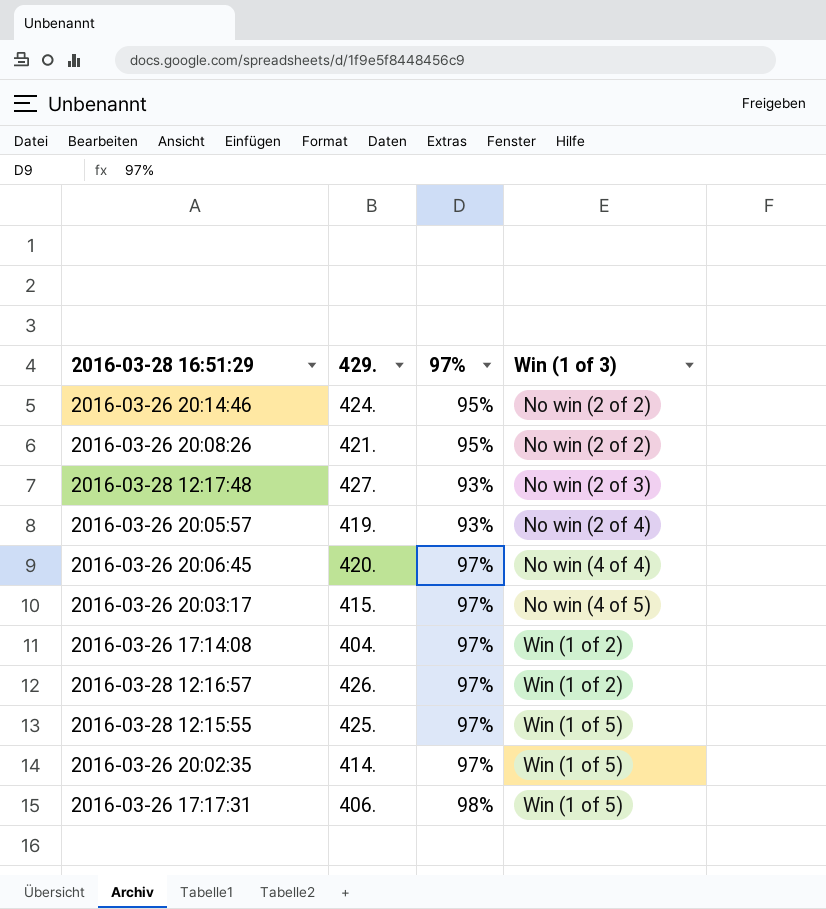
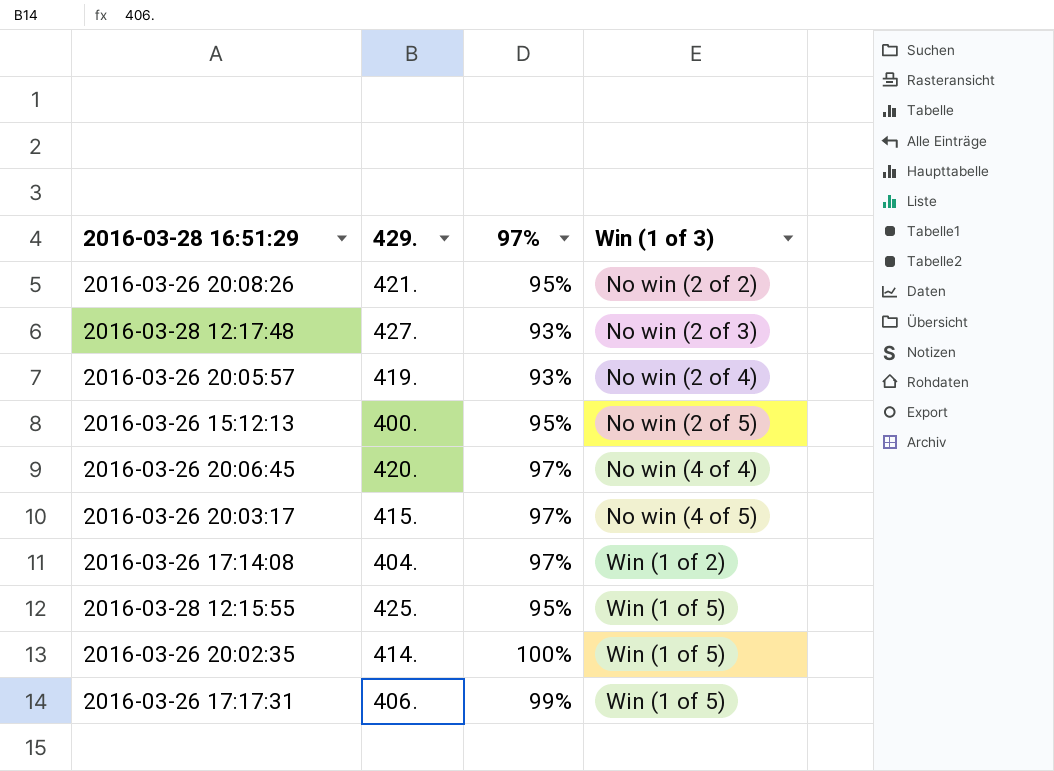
row 2016-03-26 20:14:46: 424. | 95% | No win (2 of 2) -> none
row 2016-03-28 12:16:57: 426. | 97% | Win (1 of 2) -> none
row 2016-03-26 15:12:13: none -> 400. | 95% | No win (2 of 5)
2016-03-28 12:15:55 | 97%: 97% -> 95%
2016-03-26 20:02:35 | 97%: 97% -> 100%
2016-03-26 17:17:31 | 97%: 98% -> 99%

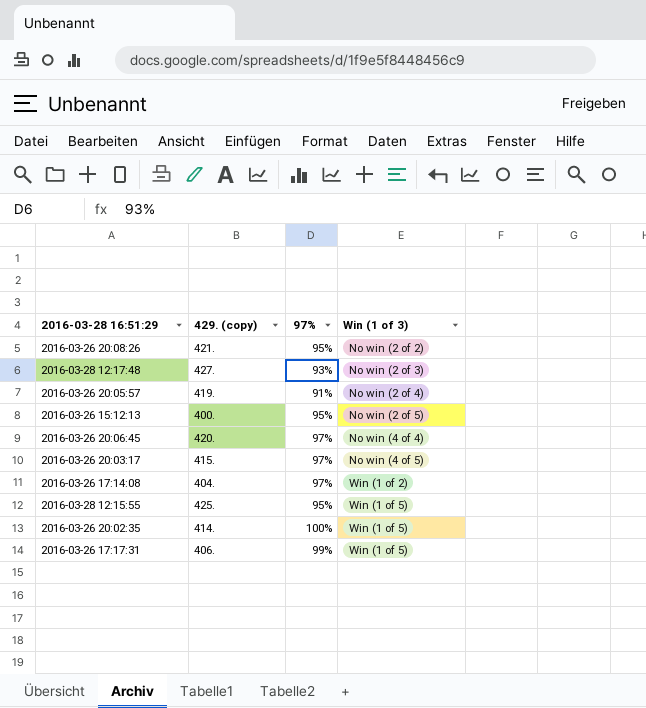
column name: 429. -> 429. (copy)
2016-03-26 20:05:57 | 97%: 93% -> 91%

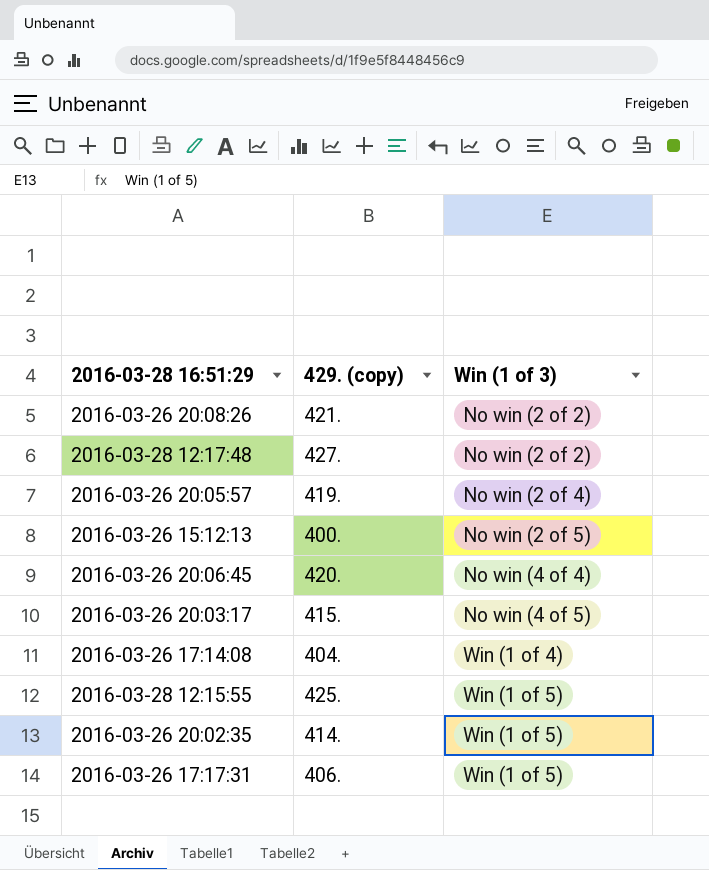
column 97% | position: 3 -> none
2016-03-28 12:17:48 | Win (1 of 3): No win (2 of 3) -> No win (2 of 2)
2016-03-26 17:14:08 | Win (1 of 3): Win (1 of 2) -> Win (1 of 4)

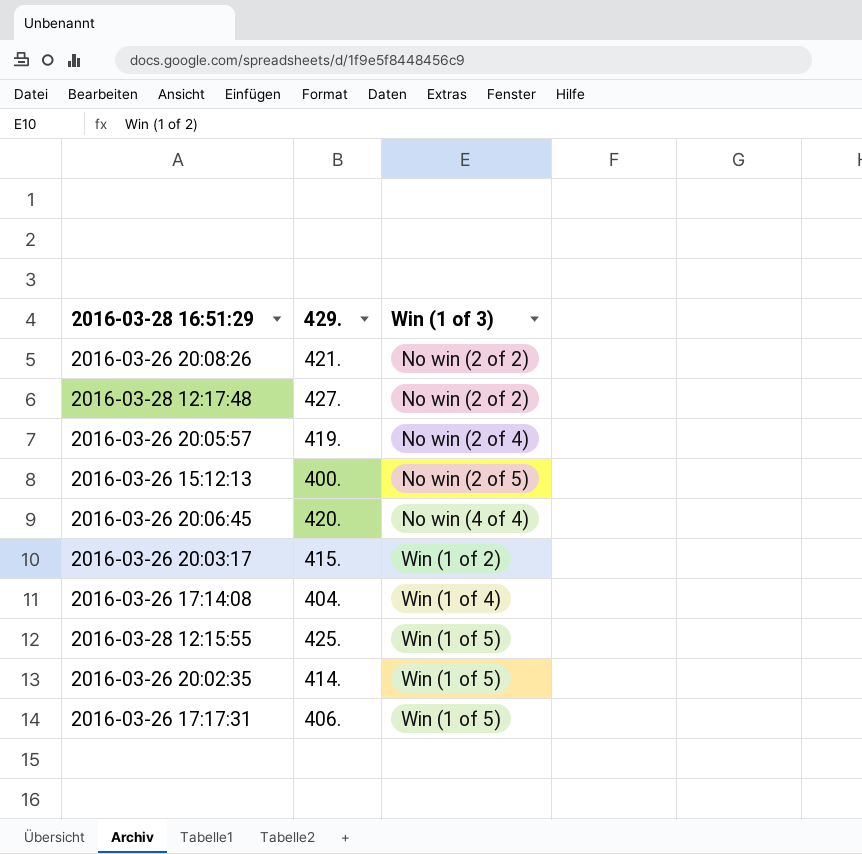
column name: 429. (copy) -> 429.
2016-03-26 20:03:17 | Win (1 of 3): No win (4 of 5) -> Win (1 of 2)

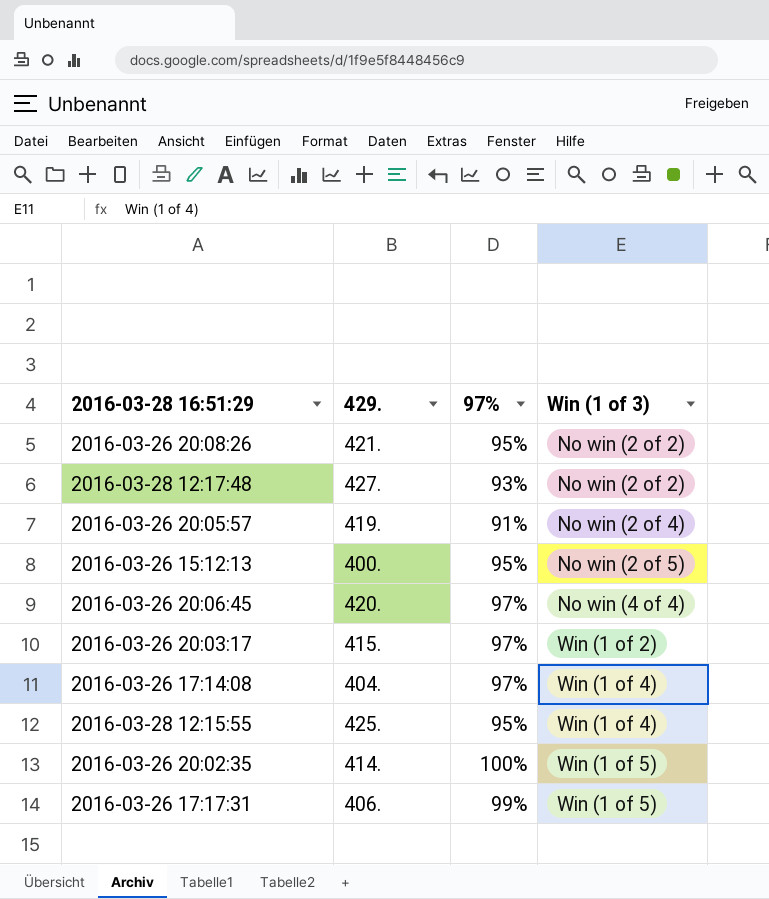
column 97% | position: none -> 3
2016-03-28 12:15:55 | Win (1 of 3): Win (1 of 5) -> Win (1 of 4)

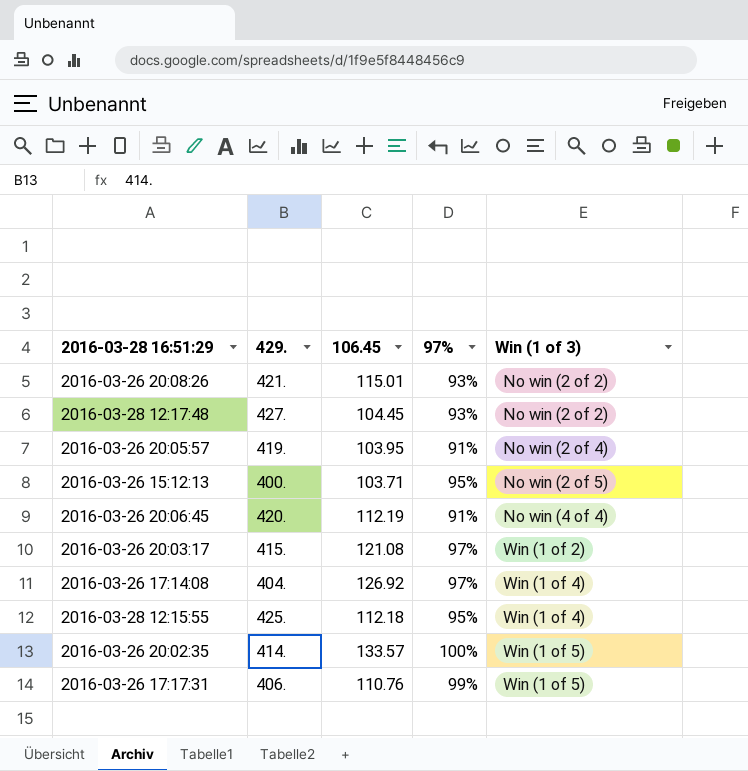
column 106.45 | position: none -> 3
2016-03-26 20:08:26 | 97%: 95% -> 93%
2016-03-26 20:06:45 | 97%: 97% -> 91%

